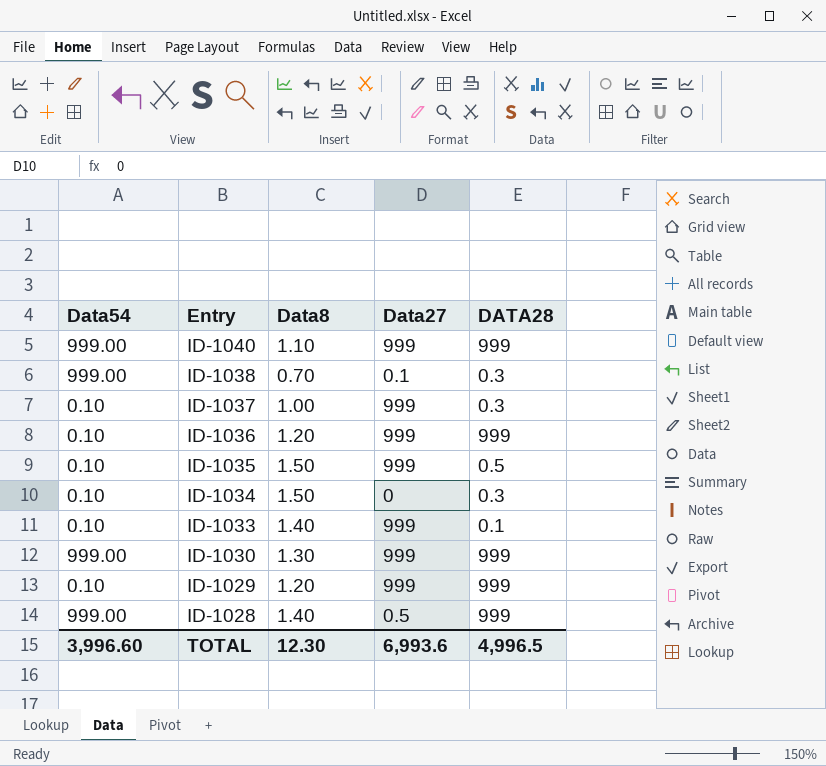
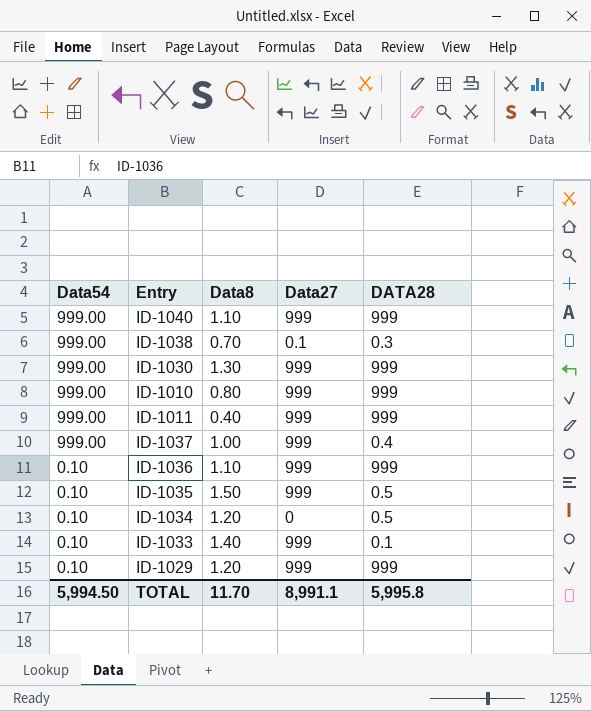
row order: Entry descending -> Data54 descending
row ID-1028: 999.00 | 1.40 | 0.5 | 999 -> none
row ID-1010: none -> 999.00 | 0.80 | 999 | 999
row ID-1011: none -> 999.00 | 0.40 | 999 | 999
ID-1037 | Data54: 0.10 -> 999.00
ID-1037 | DATA28: 0.3 -> 0.4
ID-1036 | Data8: 1.20 -> 1.10
ID-1034 | Data8: 1.50 -> 1.20
ID-1034 | DATA28: 0.3 -> 0.5
TOTAL | Data54: 3,996.60 -> 5,994.50
TOTAL | Data8: 12.30 -> 11.70
TOTAL | Data27: 6,993.6 -> 8,991.1
TOTAL | DATA28: 4,996.5 -> 5,995.8

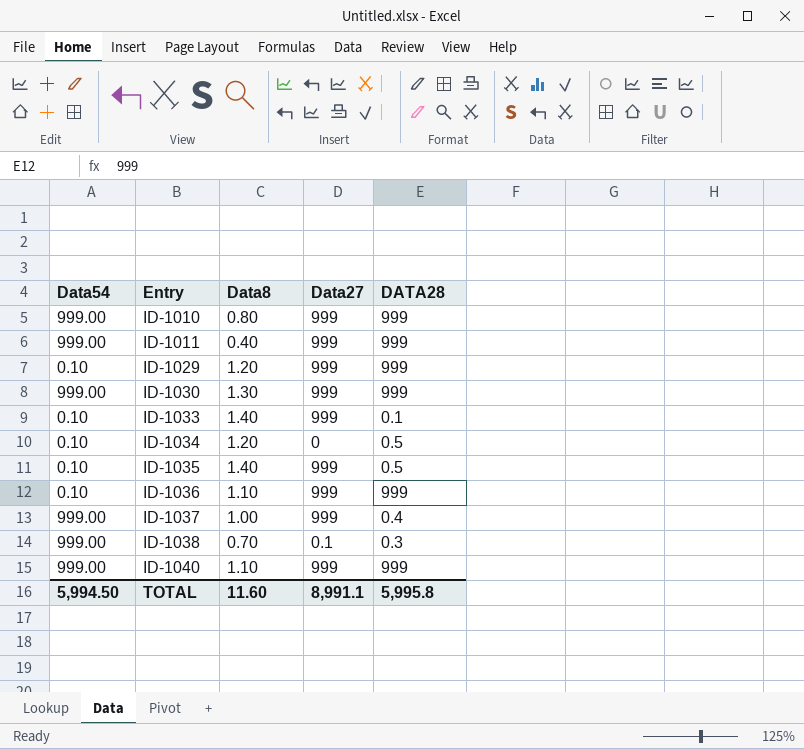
row order: Data54 descending -> Entry ascending
ID-1035 | Data8: 1.50 -> 1.40
TOTAL | Data8: 11.70 -> 11.60

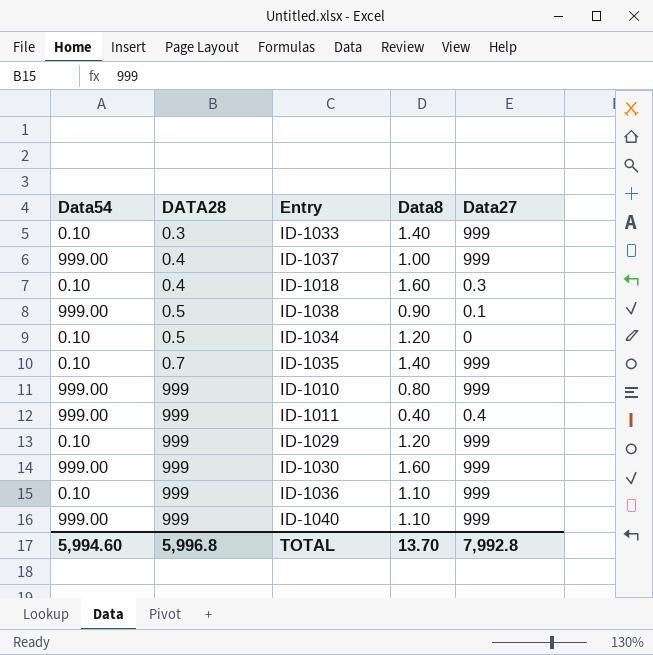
row order: Entry ascending -> DATA28 ascending
column DATA28 | position: 5 -> 2
ID-1033 | DATA28: 0.1 -> 0.3
row ID-1018: none -> 0.10 | 0.4 | 1.60 | 0.3
ID-1038 | DATA28: 0.3 -> 0.5
ID-1038 | Data8: 0.70 -> 0.90
ID-1035 | DATA28: 0.5 -> 0.7
ID-1011 | Data27: 999 -> 0.4
ID-1030 | Data8: 1.30 -> 1.60
TOTAL | Data54: 5,994.50 -> 5,994.60
TOTAL | DATA28: 5,995.8 -> 5,996.8
TOTAL | Data8: 11.60 -> 13.70
TOTAL | Data27: 8,991.1 -> 7,992.8

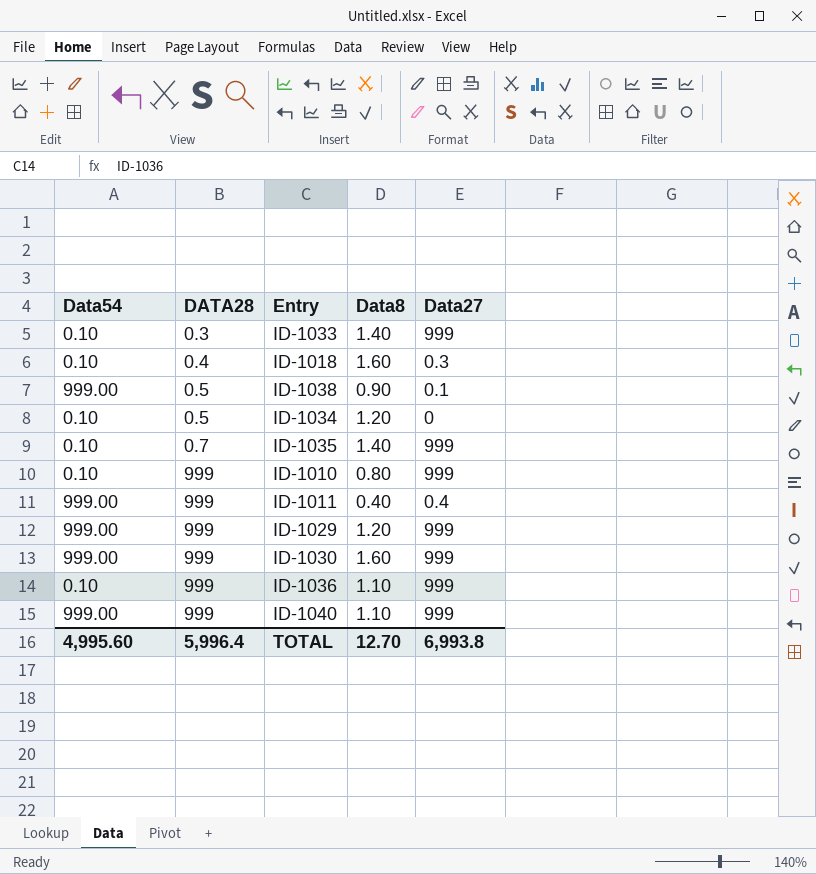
row ID-1037: 999.00 | 0.4 | 1.00 | 999 -> none
ID-1010 | Data54: 999.00 -> 0.10
ID-1029 | Data54: 0.10 -> 999.00
TOTAL | Data54: 5,994.60 -> 4,995.60
TOTAL | DATA28: 5,996.8 -> 5,996.4
TOTAL | Data8: 13.70 -> 12.70
TOTAL | Data27: 7,992.8 -> 6,993.8

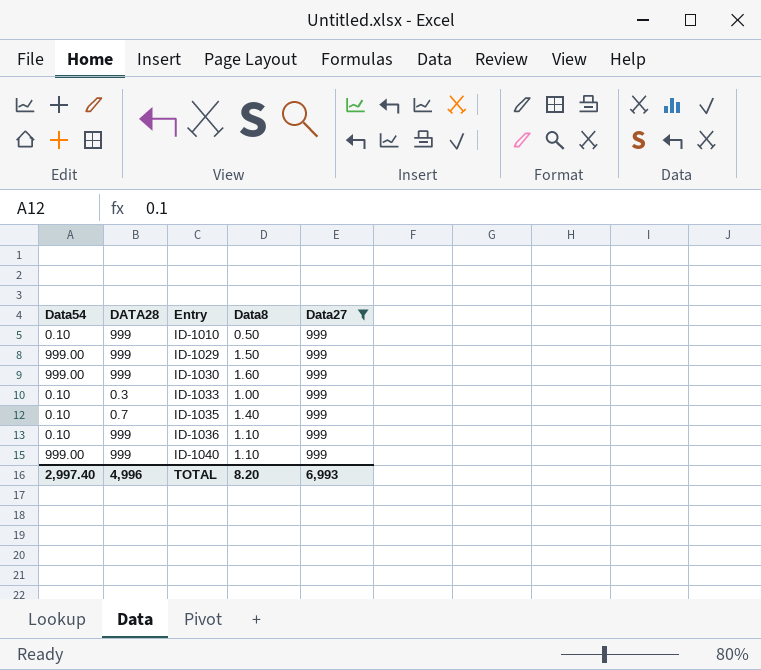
filter: none -> Data27 = 999
row order: DATA28 ascending -> Entry ascending
ID-1010 | Data8: 0.80 -> 0.50
ID-1029 | Data8: 1.20 -> 1.50
ID-1033 | Data8: 1.40 -> 1.00
TOTAL | Data54: 4,995.60 -> 2,997.40
TOTAL | DATA28: 5,996.4 -> 4,996
TOTAL | Data8: 12.70 -> 8.20
TOTAL | Data27: 6,993.8 -> 6,993

